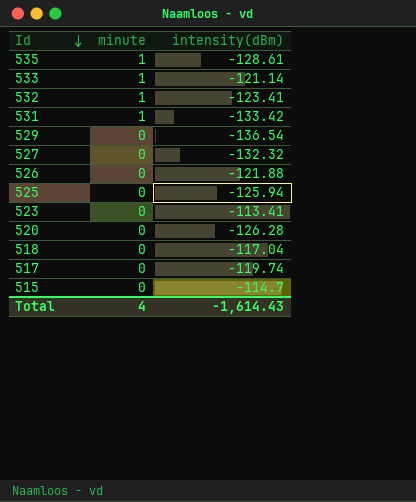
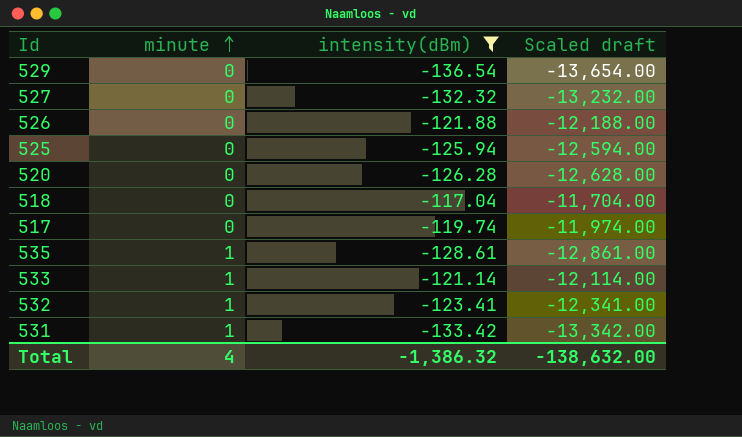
filter: none -> intensity(dBm) <= -117.04
row order: Id descending -> minute ascending
column Scaled draft | formula: none -> [intensity(dBm)] * 100
Total | intensity(dBm): -1,614.43 -> -1,386.32

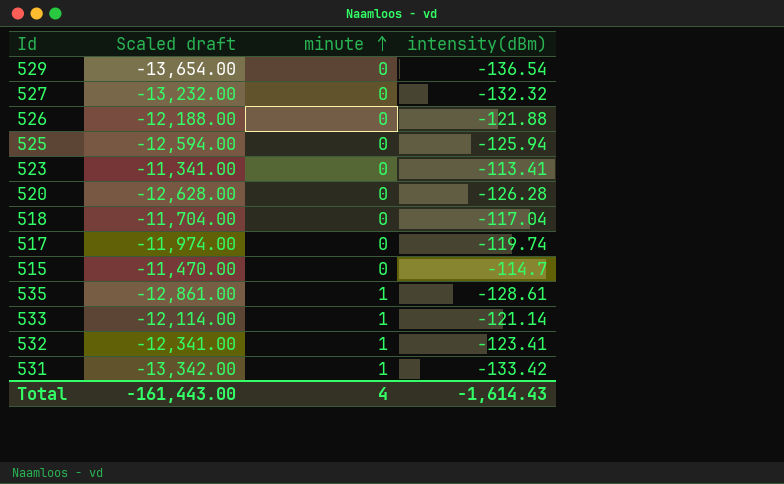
filter: intensity(dBm) <= -117.04 -> none
column Scaled draft | position: 4 -> 2
Total | Scaled draft: -138,632.00 -> -161,443.00
Total | intensity(dBm): -1,386.32 -> -1,614.43

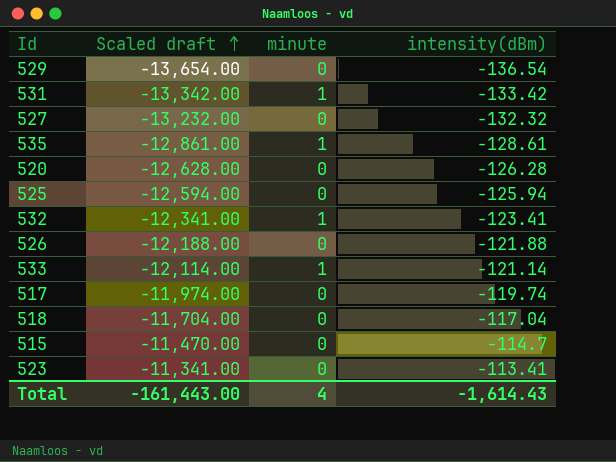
row order: minute ascending -> Scaled draft ascending

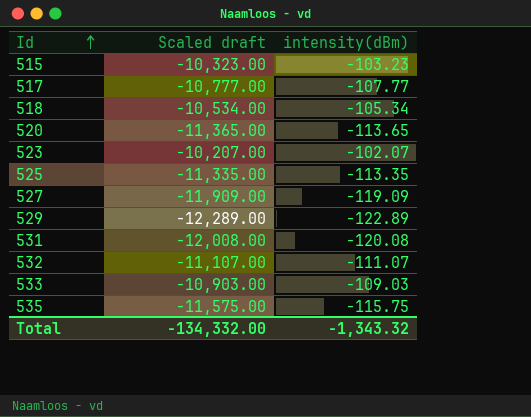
row order: Scaled draft ascending -> Id ascending
column minute | position: 3 -> none
row 526: -12,188.00 | 0 | -121.88 -> none
515 | Scaled draft: -11,470.00 -> -10,323.00
515 | intensity(dBm): -114.7 -> -103.23
517 | Scaled draft: -11,974.00 -> -10,777.00
517 | intensity(dBm): -119.74 -> -107.77
518 | Scaled draft: -11,704.00 -> -10,534.00
518 | intensity(dBm): -117.04 -> -105.34
520 | Scaled draft: -12,628.00 -> -11,365.00
520 | intensity(dBm): -126.28 -> -113.65
523 | Scaled draft: -11,341.00 -> -10,207.00
523 | intensity(dBm): -113.41 -> -102.07
525 | Scaled draft: -12,594.00 -> -11,335.00
525 | intensity(dBm): -125.94 -> -113.35
527 | Scaled draft: -13,232.00 -> -11,909.00
527 | intensity(dBm): -132.32 -> -119.09
529 | Scaled draft: -13,654.00 -> -12,289.00
529 | intensity(dBm): -136.54 -> -122.89
531 | Scaled draft: -13,342.00 -> -12,008.00
531 | intensity(dBm): -133.42 -> -120.08
532 | Scaled draft: -12,341.00 -> -11,107.00
532 | intensity(dBm): -123.41 -> -111.07
533 | Scaled draft: -12,114.00 -> -10,903.00
533 | intensity(dBm): -121.14 -> -109.03
535 | Scaled draft: -12,861.00 -> -11,575.00
535 | intensity(dBm): -128.61 -> -115.75
Total | Scaled draft: -161,443.00 -> -134,332.00
Total | intensity(dBm): -1,614.43 -> -1,343.32

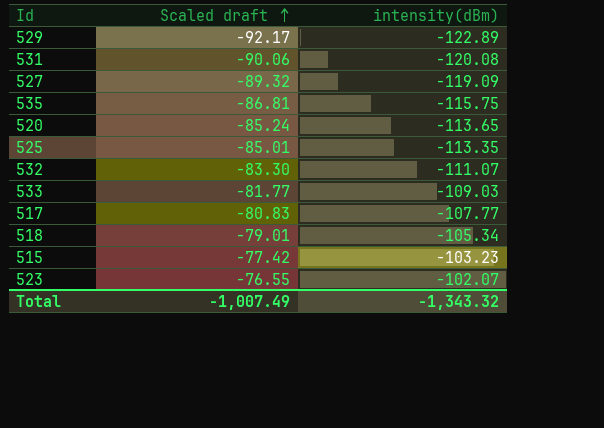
row order: Id ascending -> Scaled draft ascending
column Scaled draft | formula: [intensity(dBm)] * 100 -> [intensity(dBm)] * 0.75
Total | Scaled draft: -134,332.00 -> -1,007.49

